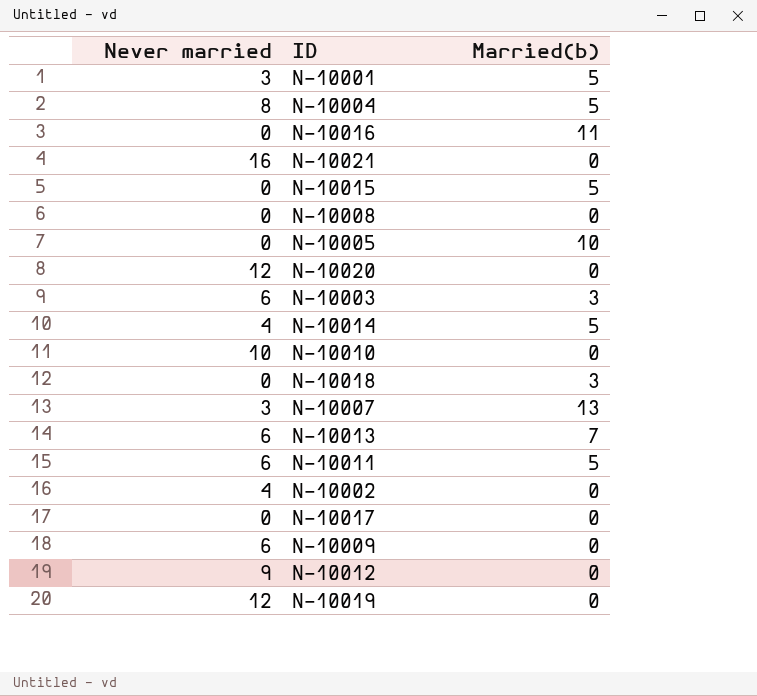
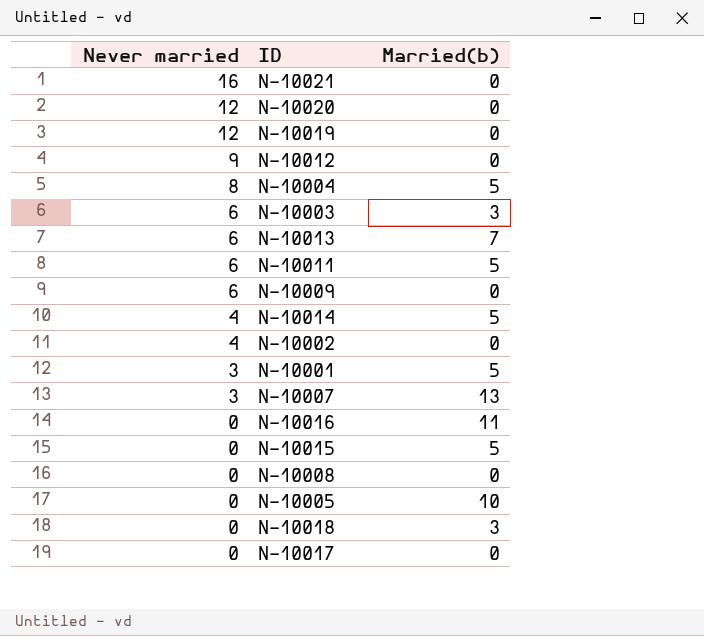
row order: none -> Never married descending
row N-10010: 10 | 0 -> none

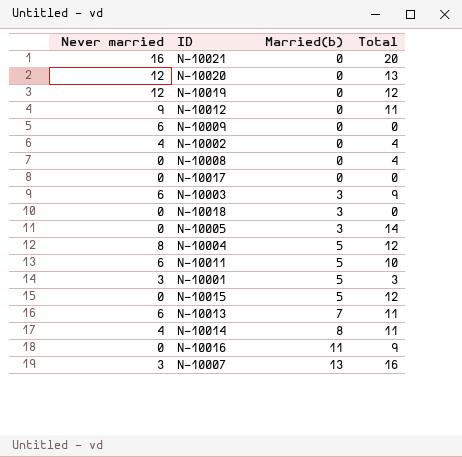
row order: Never married descending -> Married(b) ascending
column Total | position: none -> 4
N-10005 | Married(b): 10 -> 3
N-10014 | Married(b): 5 -> 8

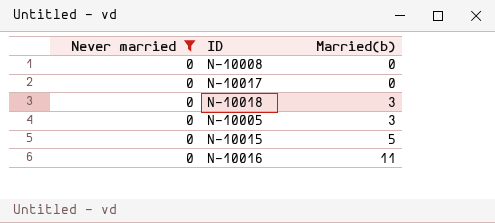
filter: none -> Never married = 0
column Total | position: 4 -> none

